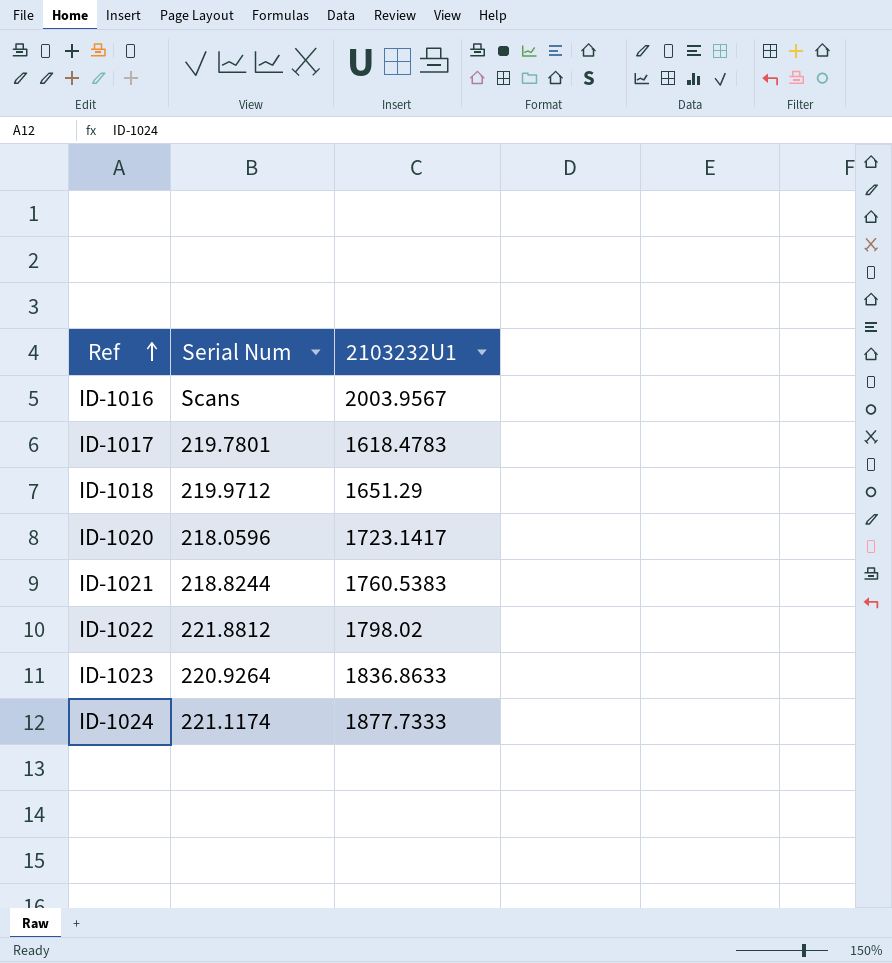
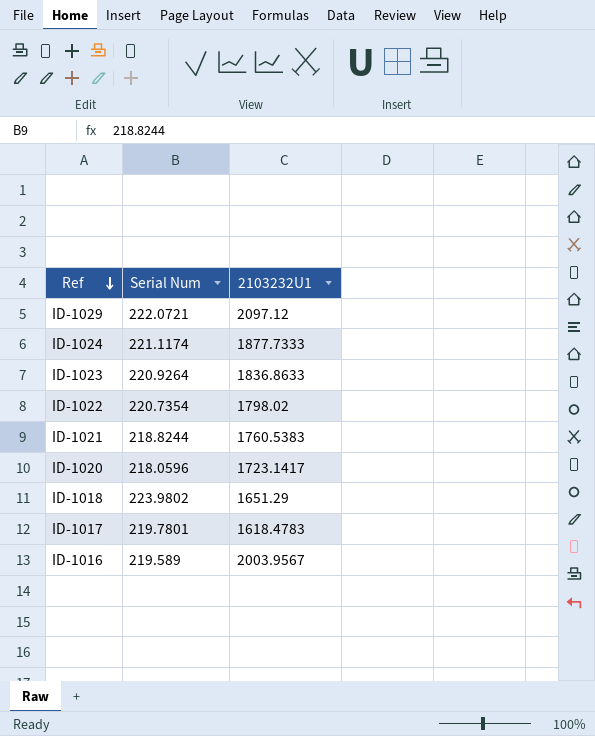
row order: Ref ascending -> Ref descending
row ID-1029: none -> 222.0721 | 2097.12
ID-1022 | Serial Num: 221.8812 -> 220.7354
ID-1018 | Serial Num: 219.9712 -> 223.9802
ID-1016 | Serial Num: Scans -> 219.589

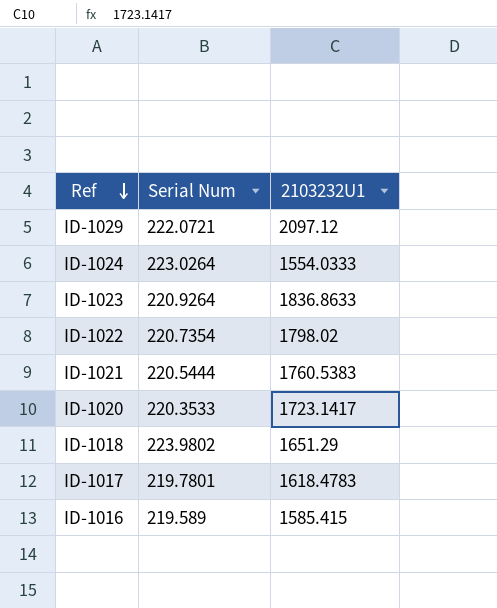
ID-1024 | Serial Num: 221.1174 -> 223.0264
ID-1024 | 2103232U1: 1877.7333 -> 1554.0333
ID-1021 | Serial Num: 218.8244 -> 220.5444
ID-1020 | Serial Num: 218.0596 -> 220.3533
ID-1016 | 2103232U1: 2003.9567 -> 1585.415

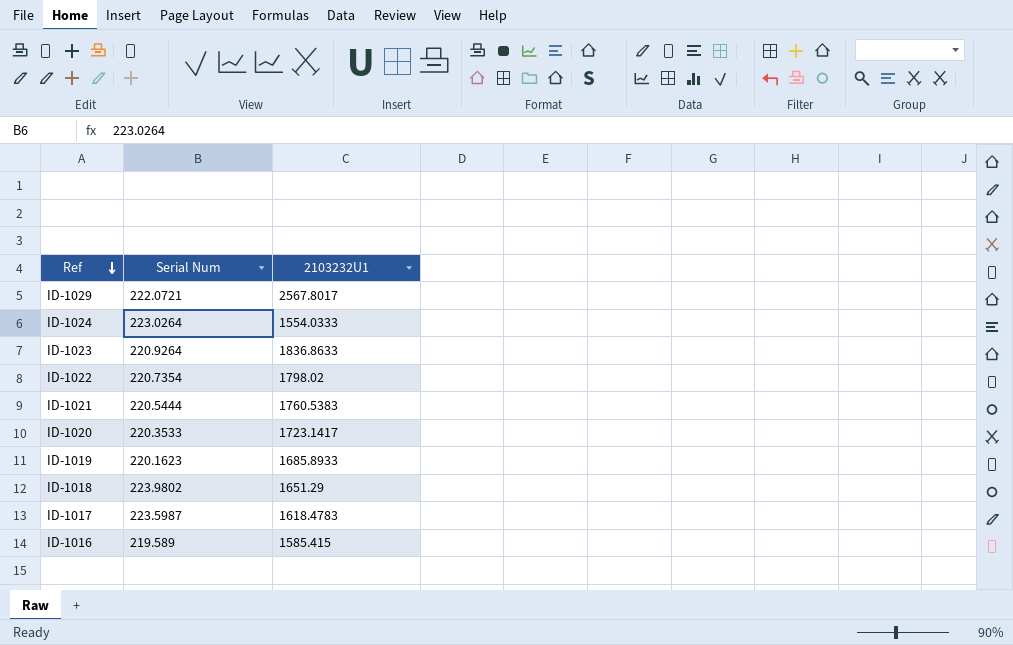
ID-1029 | 2103232U1: 2097.12 -> 2567.8017
row ID-1019: none -> 220.1623 | 1685.8933
ID-1017 | Serial Num: 219.7801 -> 223.5987

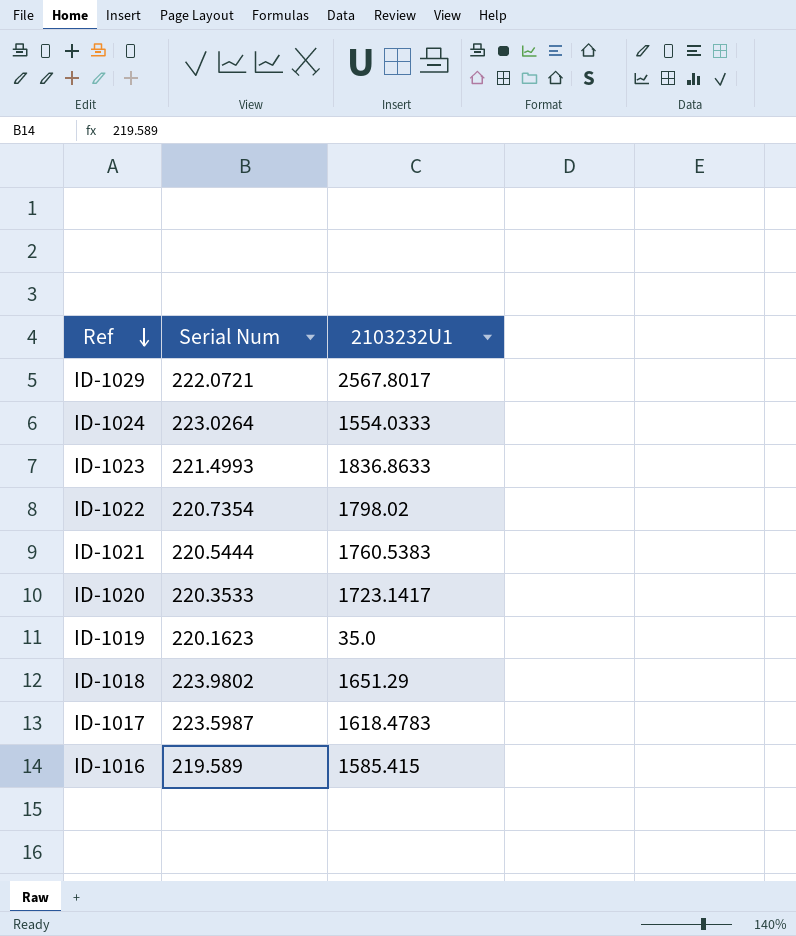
ID-1023 | Serial Num: 220.9264 -> 221.4993
ID-1019 | 2103232U1: 1685.8933 -> 35.0

